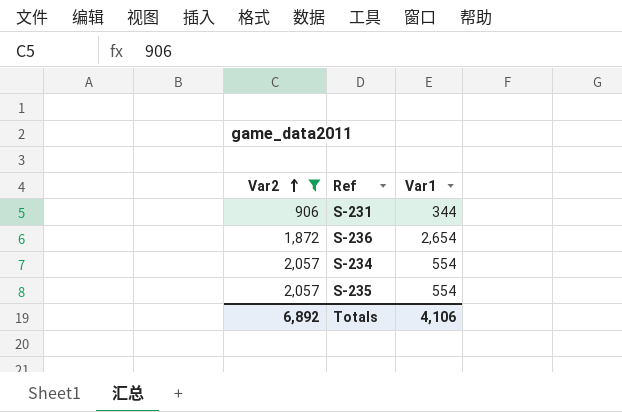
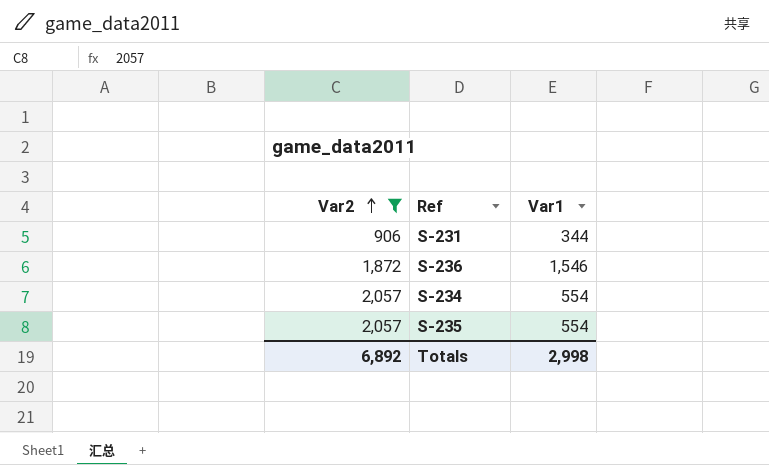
S-236 | Var1: 2,654 -> 1,546
Totals | Var1: 4,106 -> 2,998

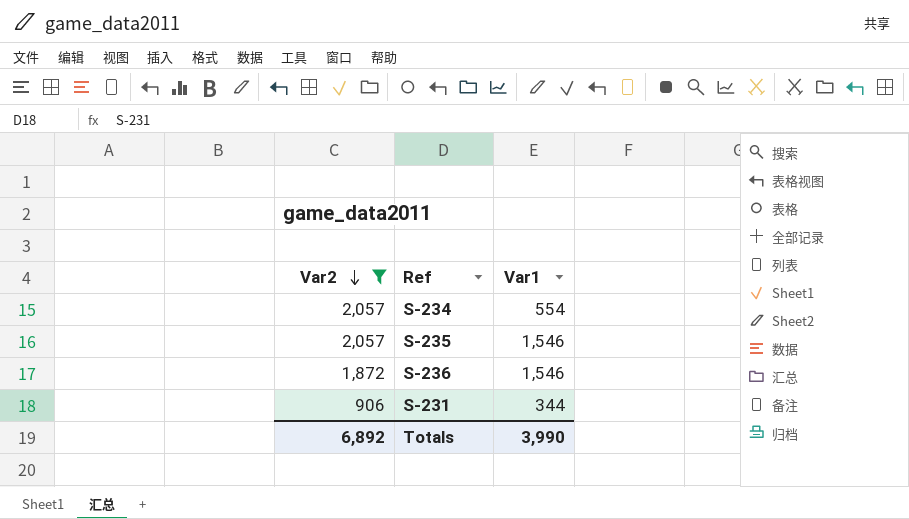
row order: Var2 ascending -> Var2 descending
S-235 | Var1: 554 -> 1,546
Totals | Var1: 2,998 -> 3,990

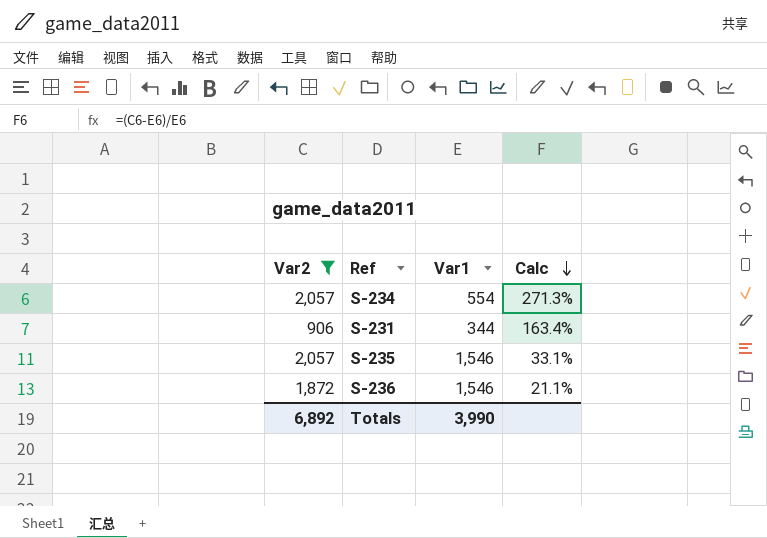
row order: Var2 descending -> Calc descending
column Calc | formula: none -> ([Var2] - [Var1]) / [Var1]

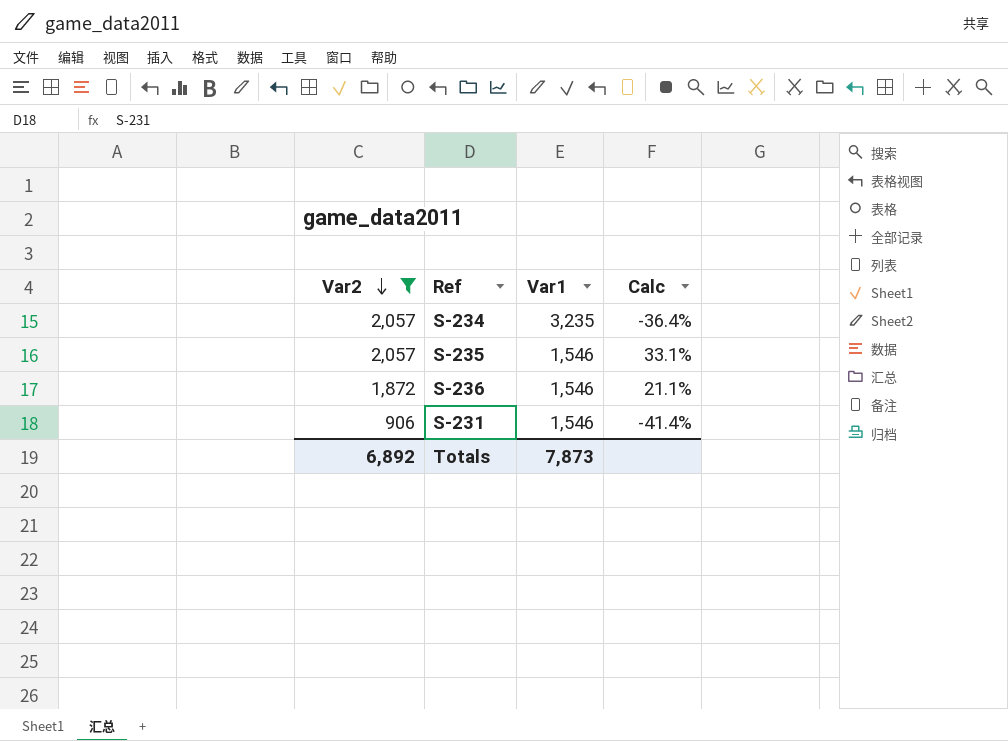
row order: Calc descending -> Var2 descending
S-234 | Var1: 554 -> 3,235
S-234 | Calc: 271.3% -> -36.4%
S-231 | Var1: 344 -> 1,546
S-231 | Calc: 163.4% -> -41.4%
Totals | Var1: 3,990 -> 7,873

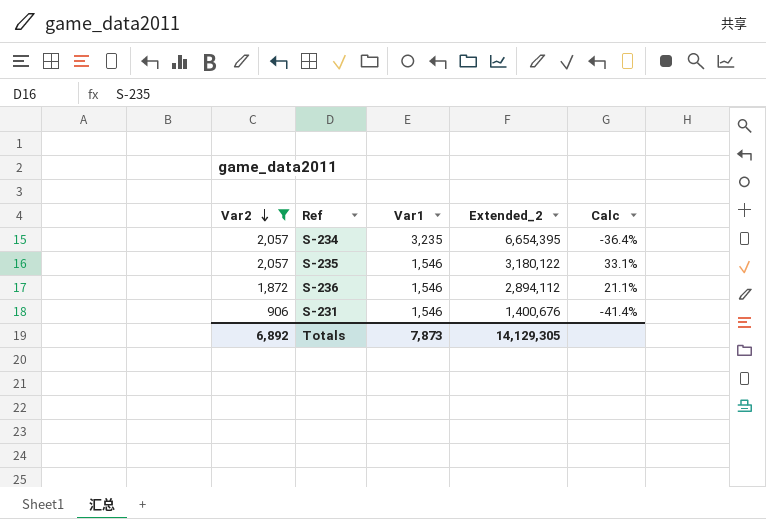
column Extended_2 | formula: none -> [Var2] * [Var1]

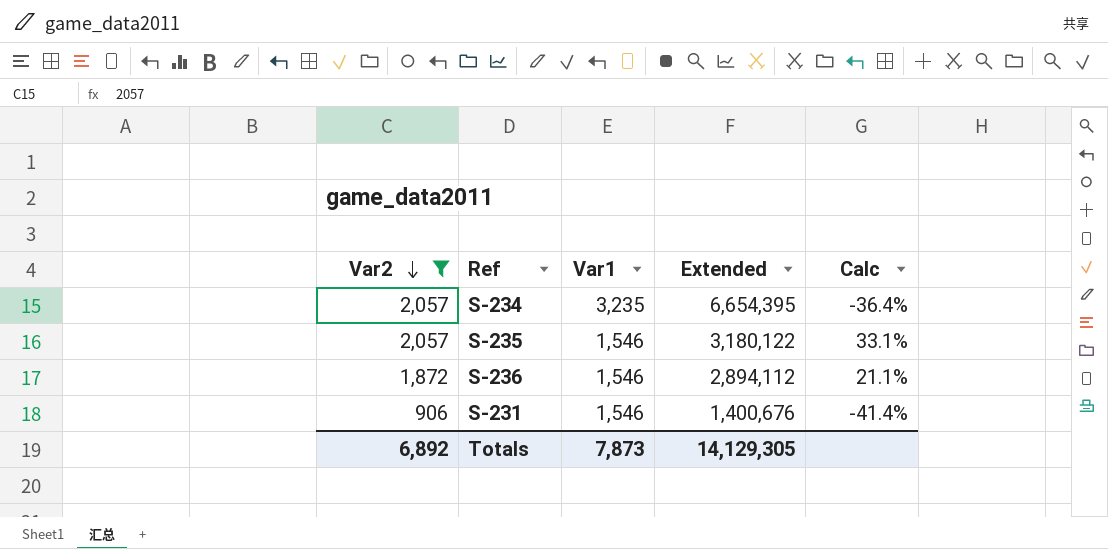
column name: Extended_2 -> Extended

